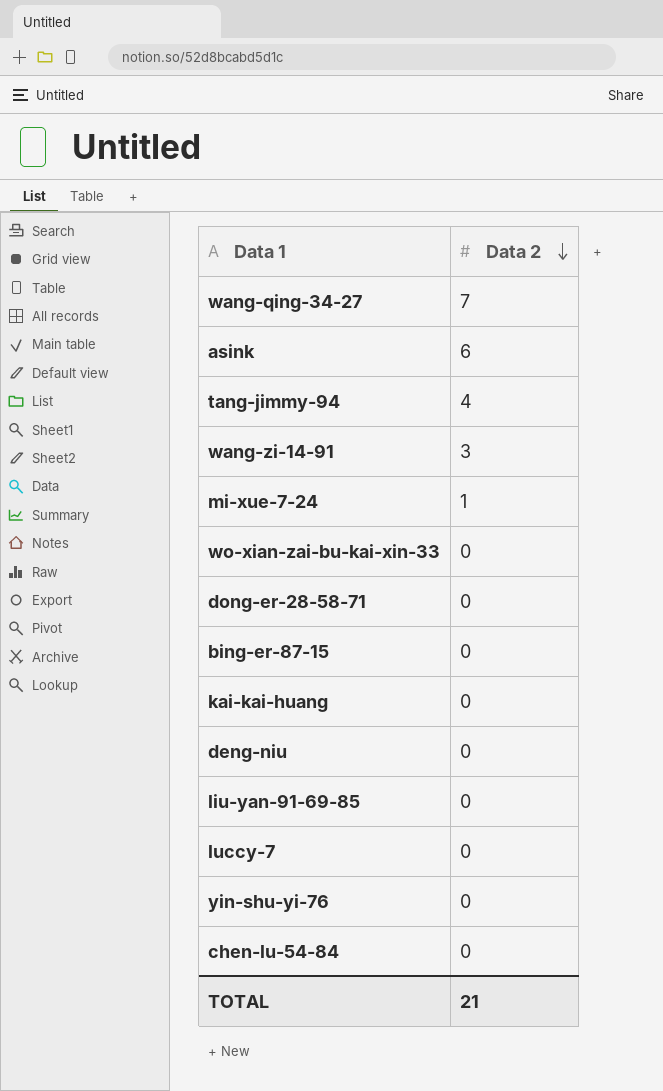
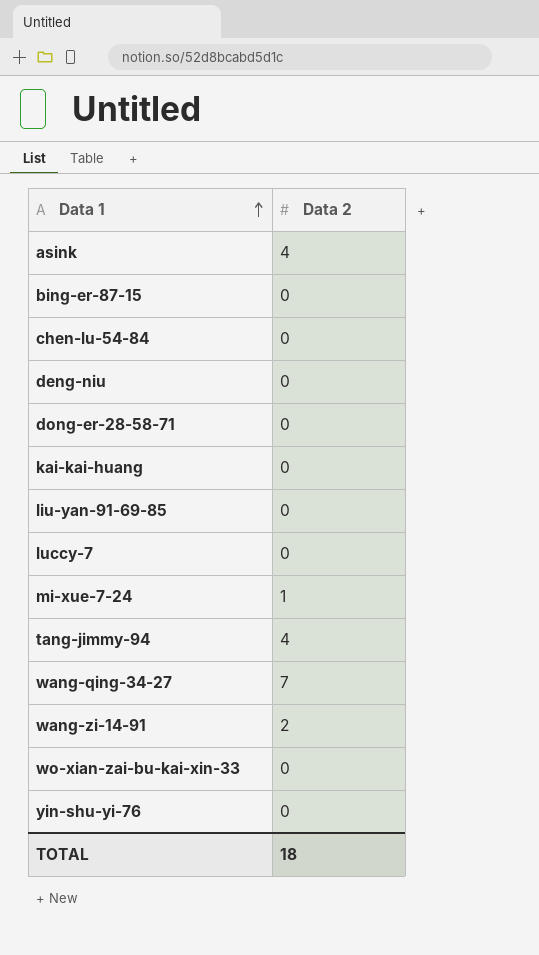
row order: Data 2 descending -> Data 1 ascending
asink | Data 2: 6 -> 4
wang-zi-14-91 | Data 2: 3 -> 2
TOTAL | Data 2: 21 -> 18

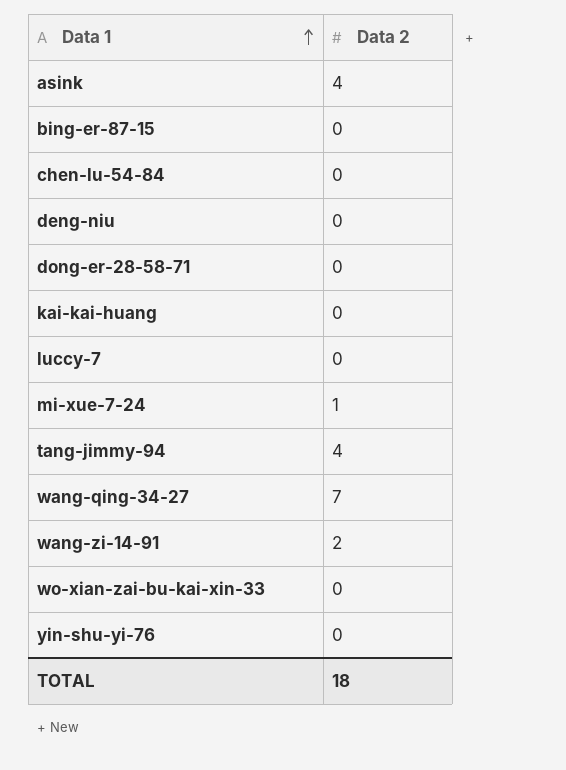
row liu-yan-91-69-85: 0 -> none

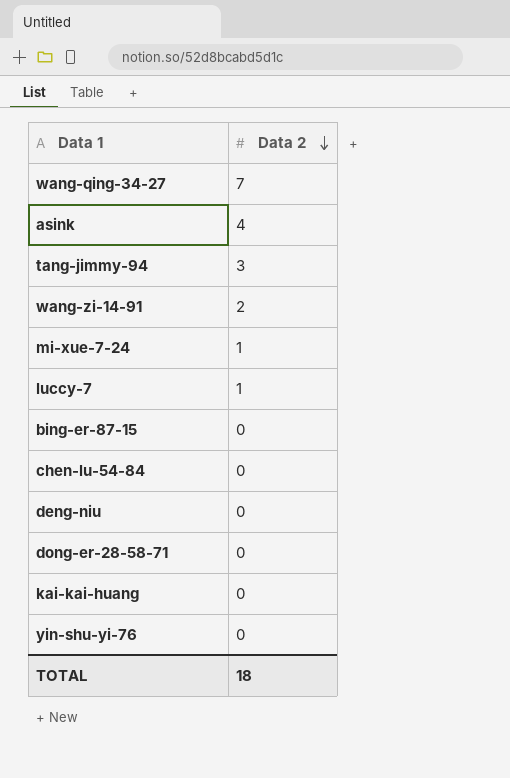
row order: Data 1 ascending -> Data 2 descending
row wo-xian-zai-bu-kai-xin-33: 0 -> none
tang-jimmy-94 | Data 2: 4 -> 3
luccy-7 | Data 2: 0 -> 1

